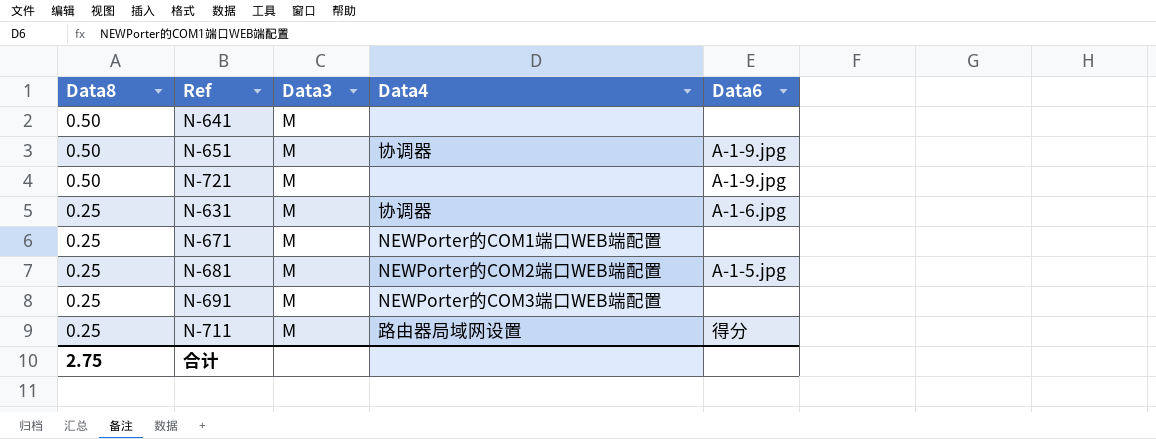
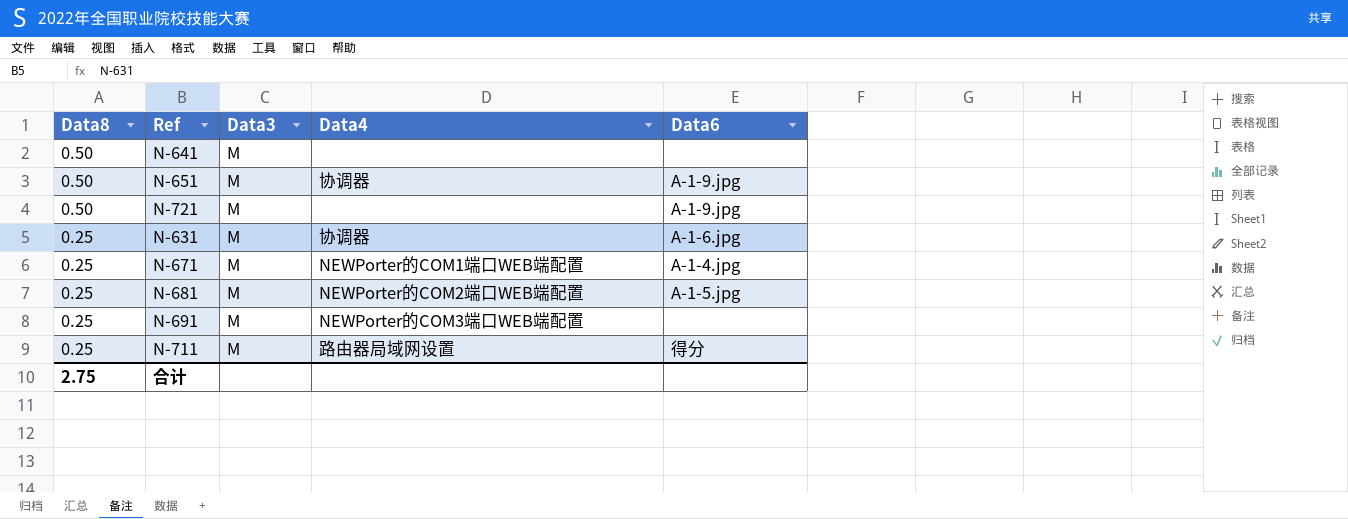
N-671 | Data6: none -> A-1-4.jpg

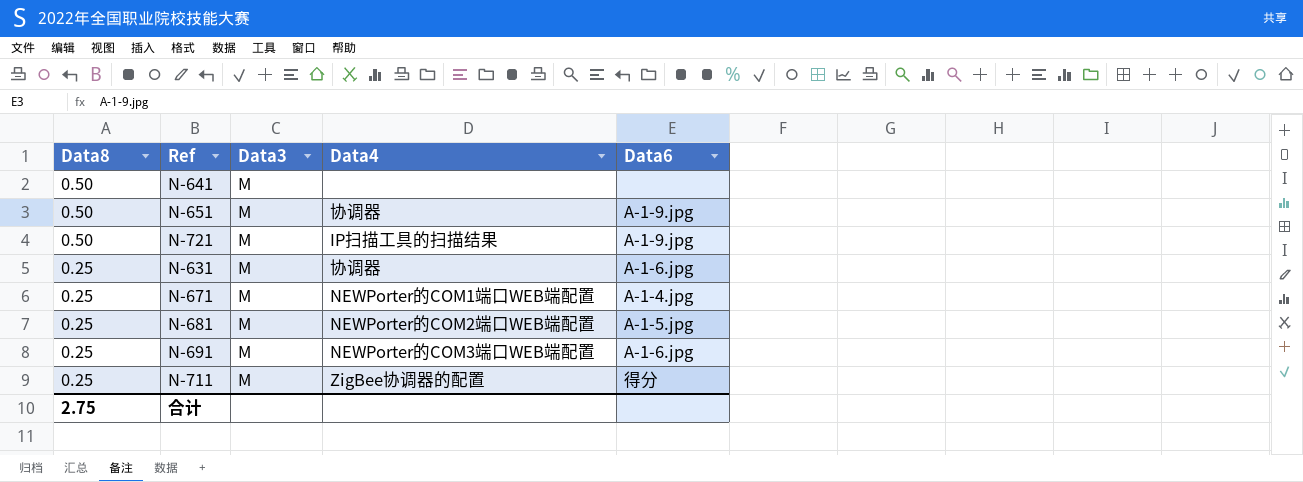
N-721 | Data4: none -> IP扫描工具的扫描结果
N-691 | Data6: none -> A-1-6.jpg
N-711 | Data4: 路由器局域网设置 -> ZigBee协调器的配置

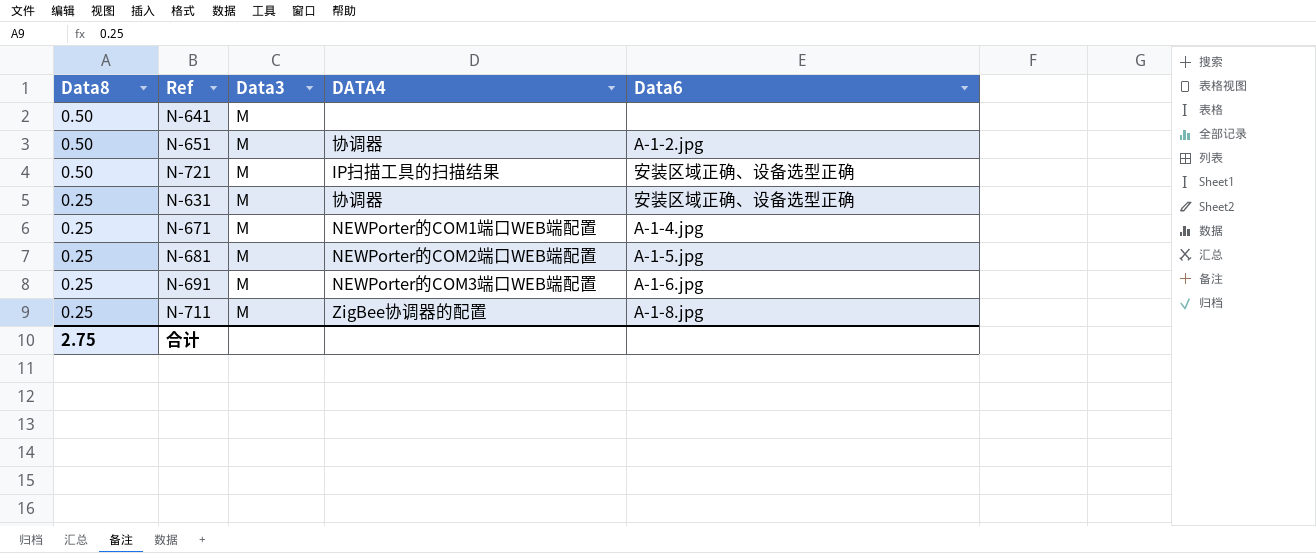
column name: Data4 -> DATA4
N-651 | Data6: A-1-9.jpg -> A-1-2.jpg
N-721 | Data6: A-1-9.jpg -> 安装区域正确、设备选型正确
N-631 | Data6: A-1-6.jpg -> 安装区域正确、设备选型正确
N-711 | Data6: 得分 -> A-1-8.jpg

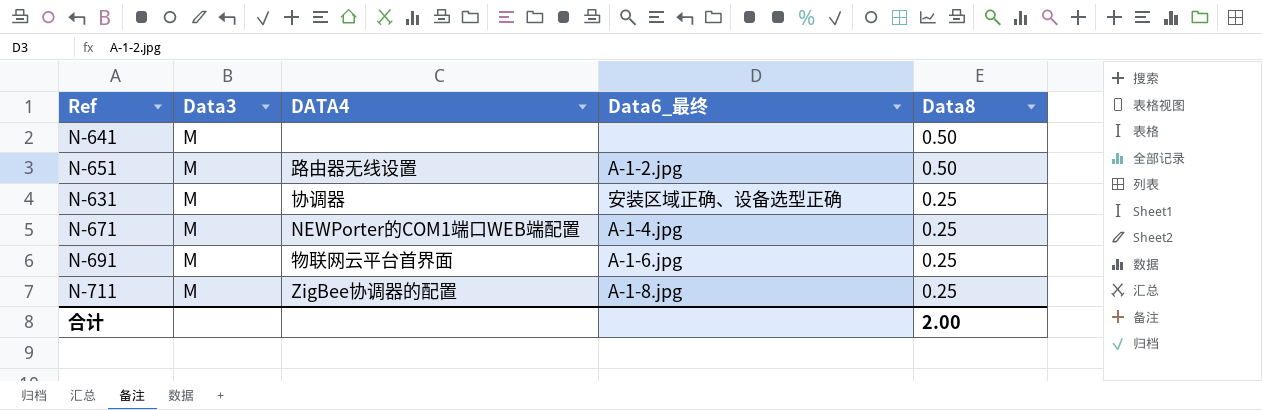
column name: Data6 -> Data6_最终
column Data8 | position: 1 -> 5
row N-721: 0.50 | M | IP扫描工具的扫描结果 | 安装区域正确、设备选型正确 -> none
row N-681: 0.25 | M | NEWPorter的COM2端口WEB端配置 | A-1-5.jpg -> none
N-651 | DATA4: 协调器 -> 路由器无线设置
N-691 | DATA4: NEWPorter的COM3端口WEB端配置 -> 物联网云平台首界面
合计 | Data8: 2.75 -> 2.00

